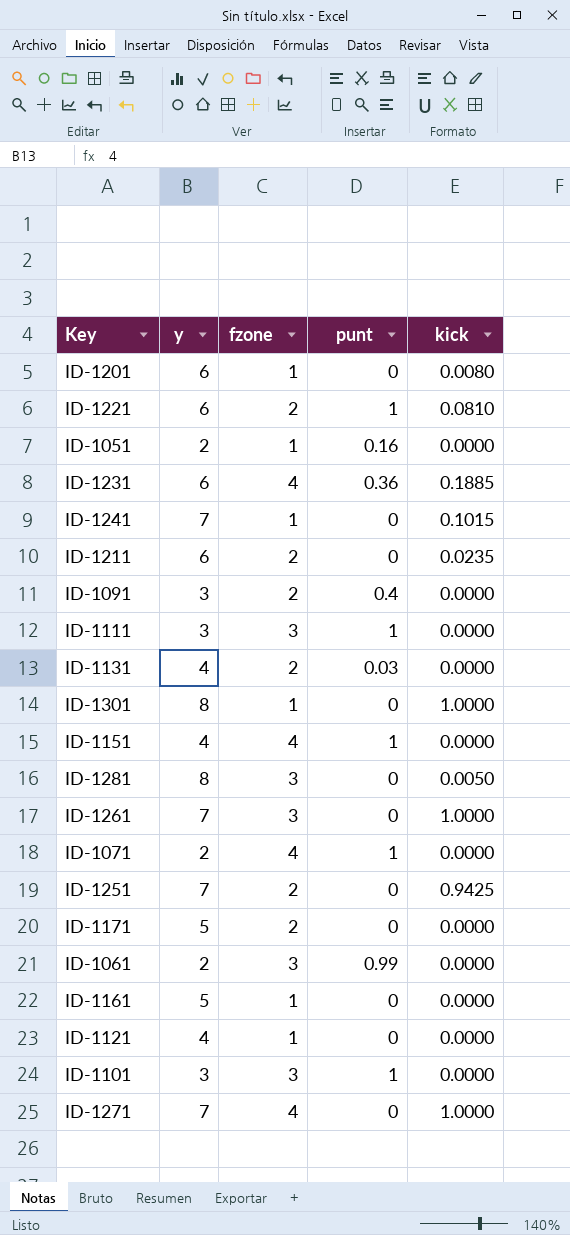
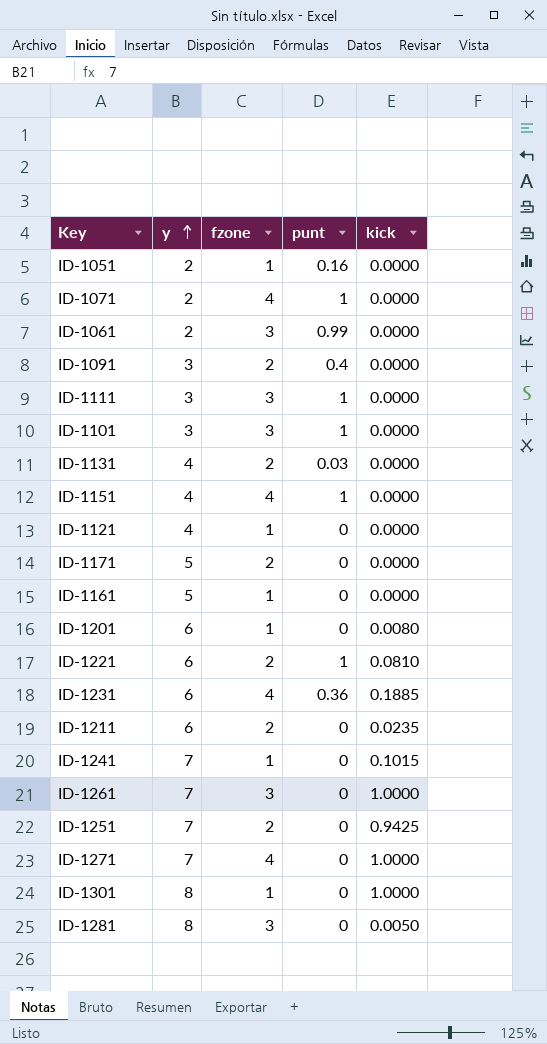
row order: none -> y ascending

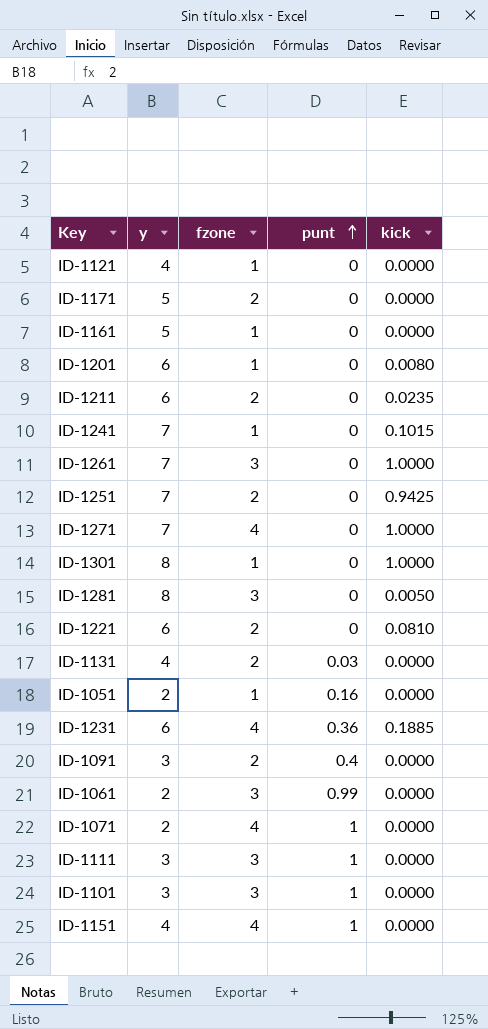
row order: y ascending -> punt ascending
ID-1221 | punt: 1 -> 0

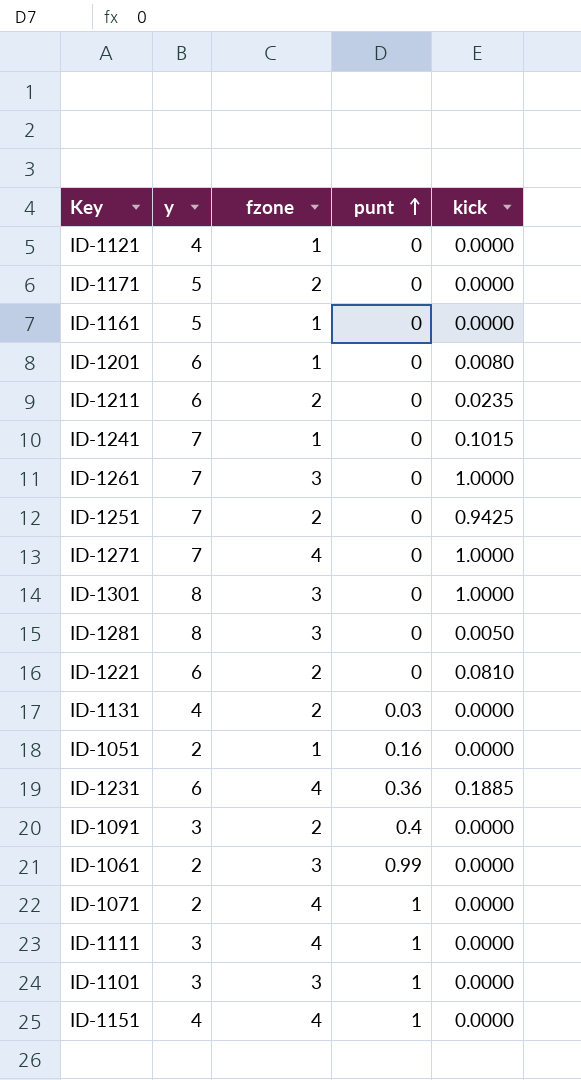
ID-1301 | fzone: 1 -> 3
ID-1111 | fzone: 3 -> 4

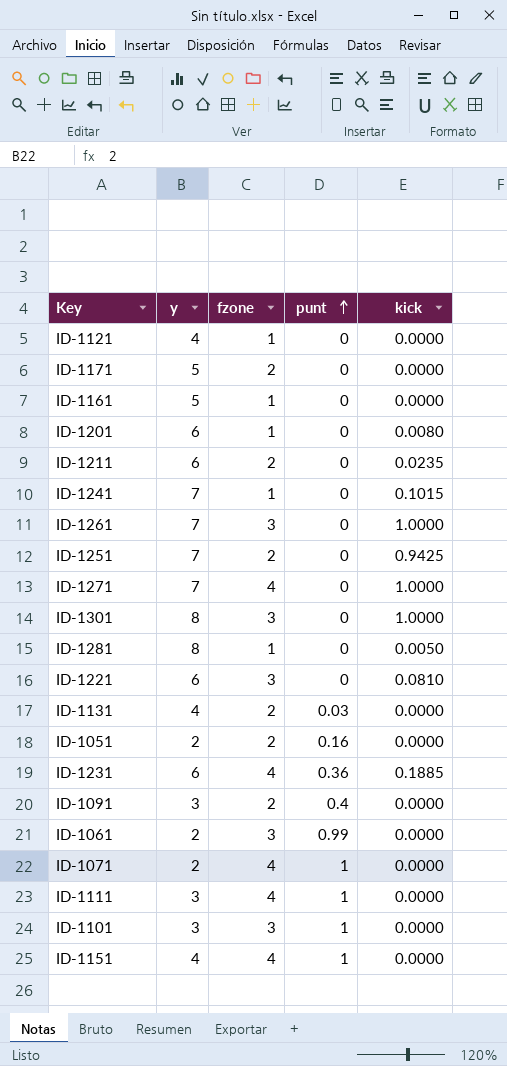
ID-1281 | fzone: 3 -> 1
ID-1221 | fzone: 2 -> 3
ID-1051 | fzone: 1 -> 2

